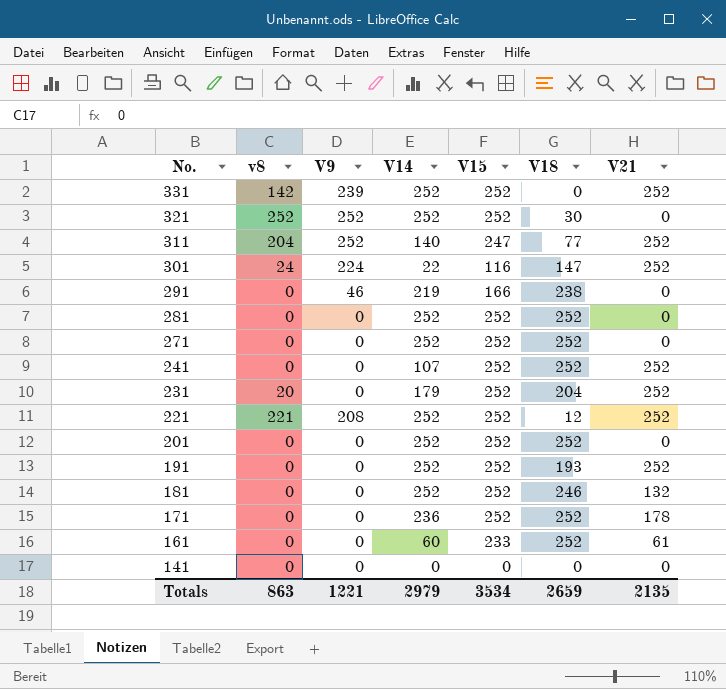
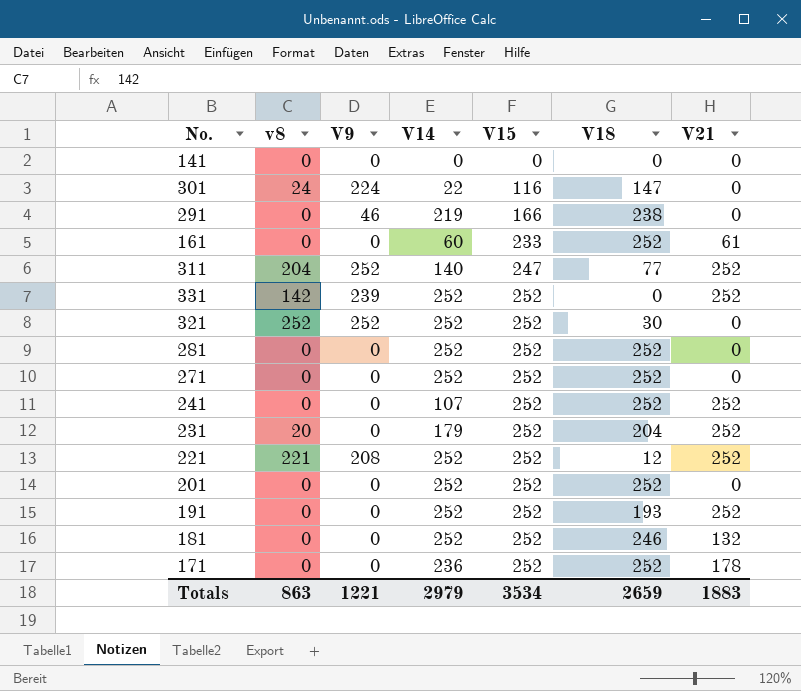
row order: No. descending -> V15 ascending
301 | V21: 252 -> 0
Totals | V21: 2135 -> 1883

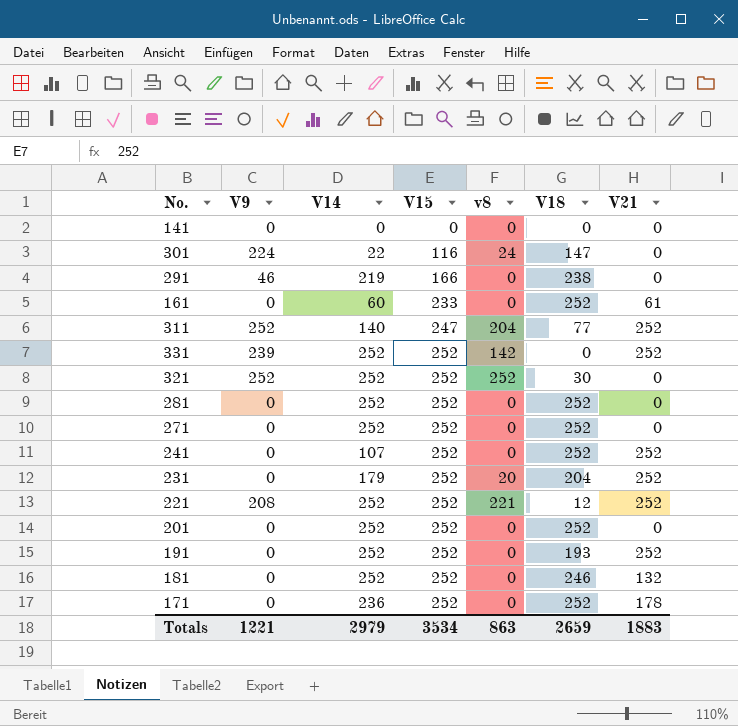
column v8 | position: 2 -> 5

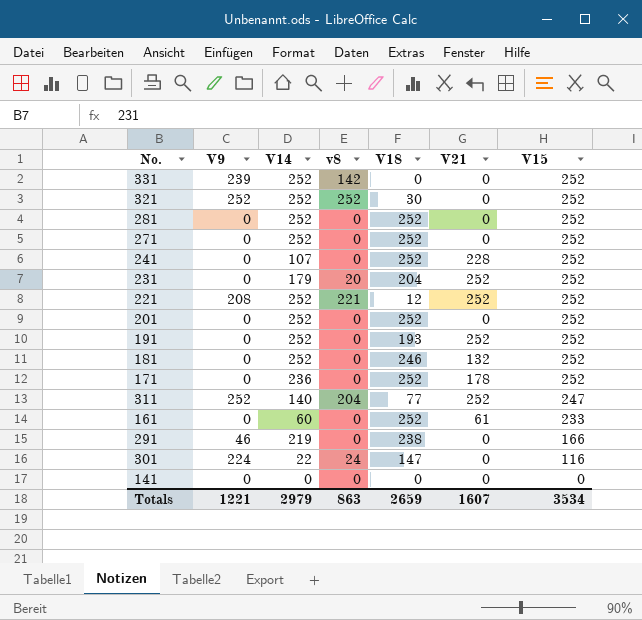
row order: V15 ascending -> V15 descending
column V15 | position: 4 -> 7
331 | V21: 252 -> 0
241 | V21: 252 -> 228
Totals | V21: 1883 -> 1607

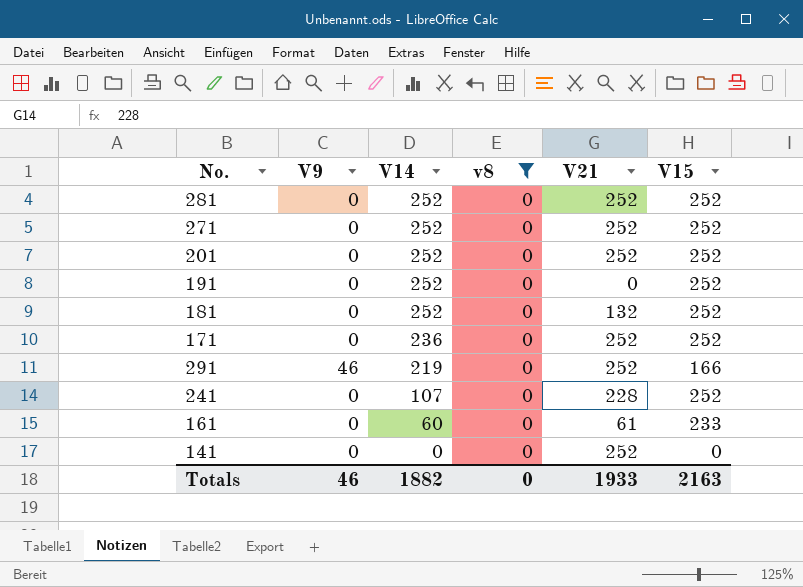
filter: none -> v8 = 0
row order: V15 descending -> V14 descending
column V18 | position: 5 -> none
281 | V21: 0 -> 252
271 | V21: 0 -> 252
201 | V21: 0 -> 252
191 | V21: 252 -> 0
171 | V21: 178 -> 252
291 | V21: 0 -> 252
141 | V21: 0 -> 252
Totals | V9: 1221 -> 46
Totals | V14: 2979 -> 1882
Totals | v8: 863 -> 0
Totals | V21: 1607 -> 1933
Totals | V15: 3534 -> 2163

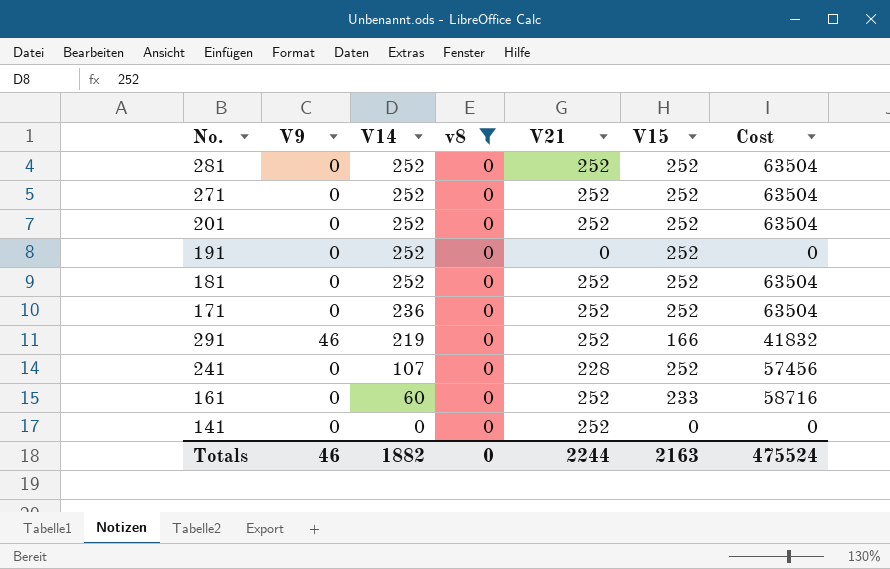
column Cost | formula: none -> [V21] * [V15]
181 | V21: 132 -> 252
161 | V21: 61 -> 252
Totals | V21: 1933 -> 2244

